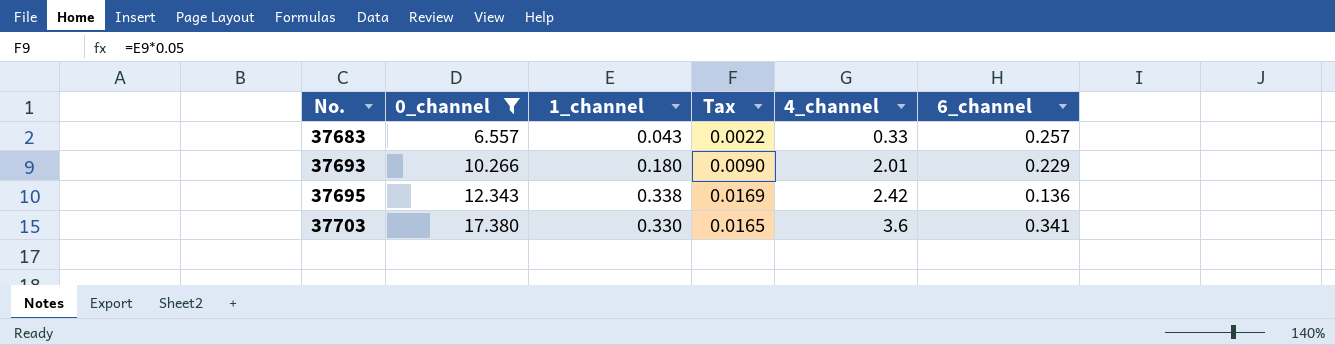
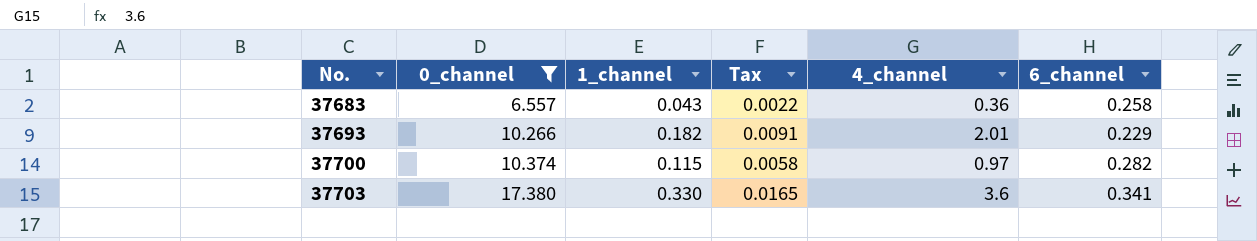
row 37695: 12.343 | 0.338 | 0.0169 | 2.42 | 0.136 -> none
37683 | 4_channel: 0.33 -> 0.36
37683 | 6_channel: 0.257 -> 0.258
37693 | 1_channel: 0.180 -> 0.182
37693 | Tax: 0.0090 -> 0.0091
row 37700: none -> 10.374 | 0.115 | 0.0058 | 0.97 | 0.282

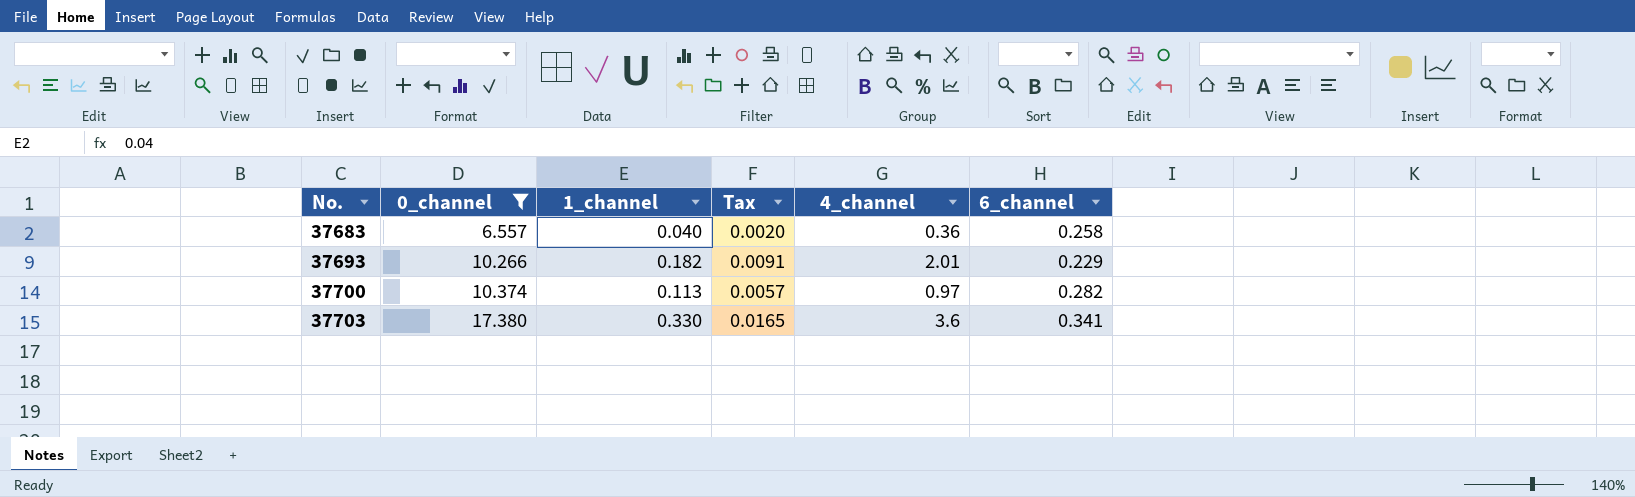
37683 | 1_channel: 0.043 -> 0.040
37683 | Tax: 0.0022 -> 0.0020
37700 | 1_channel: 0.115 -> 0.113
37700 | Tax: 0.0058 -> 0.0057

